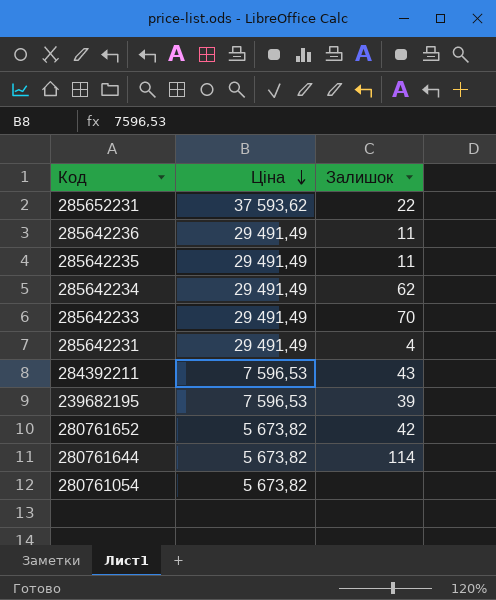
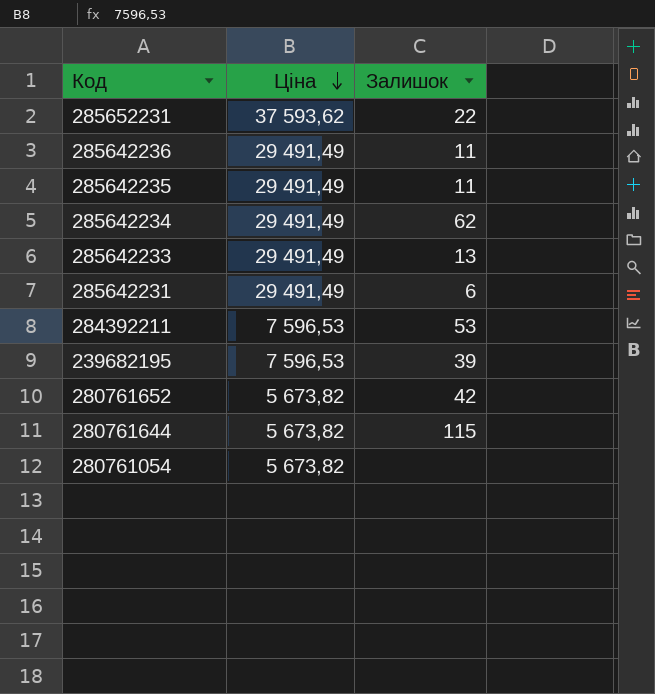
285642233 | Залишок: 70 -> 13
285642231 | Залишок: 4 -> 6
284392211 | Залишок: 43 -> 53
280761644 | Залишок: 114 -> 115

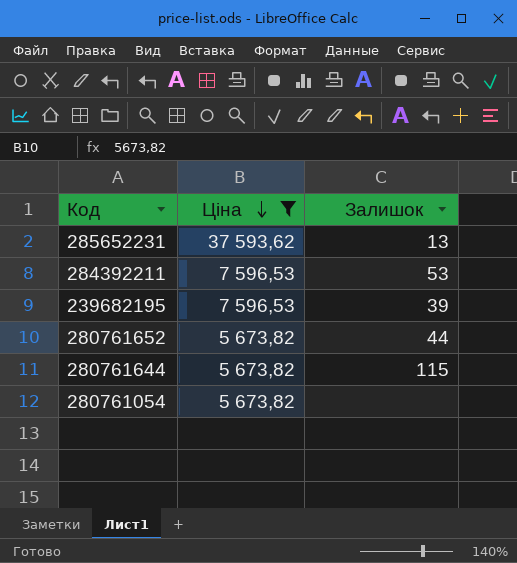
filter: none -> Ціна != 29 491,49
285652231 | Залишок: 22 -> 13
280761652 | Залишок: 42 -> 44

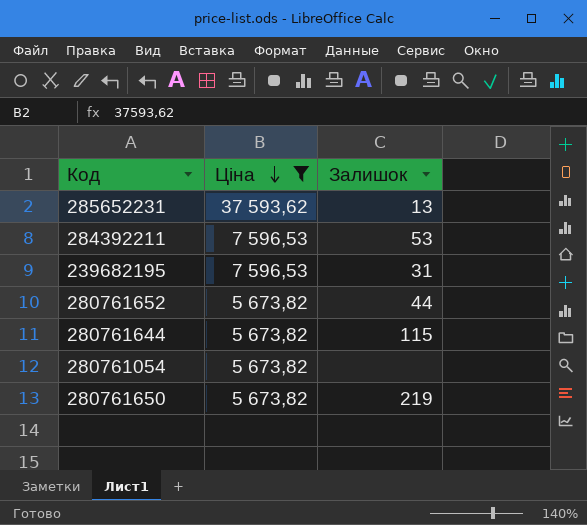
239682195 | Залишок: 39 -> 31
row 280761650: none -> 5 673,82 | 219

